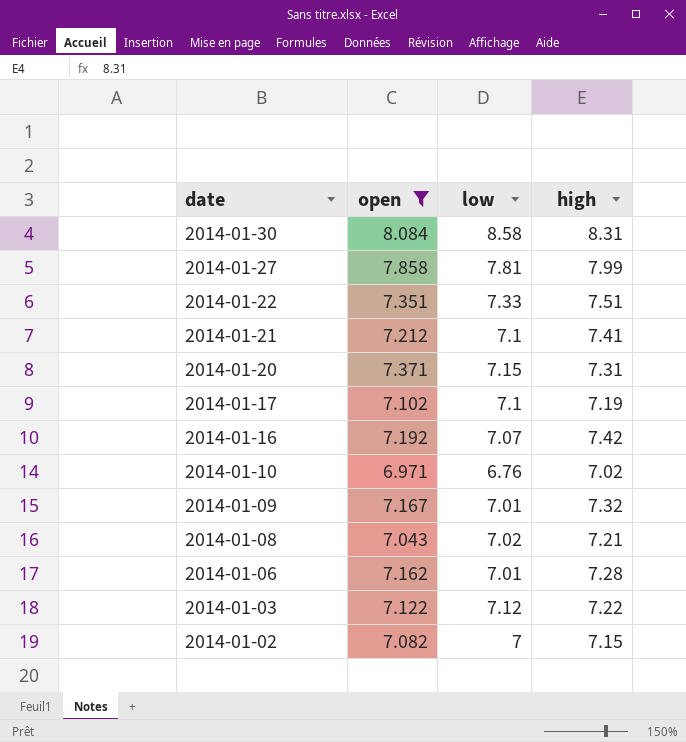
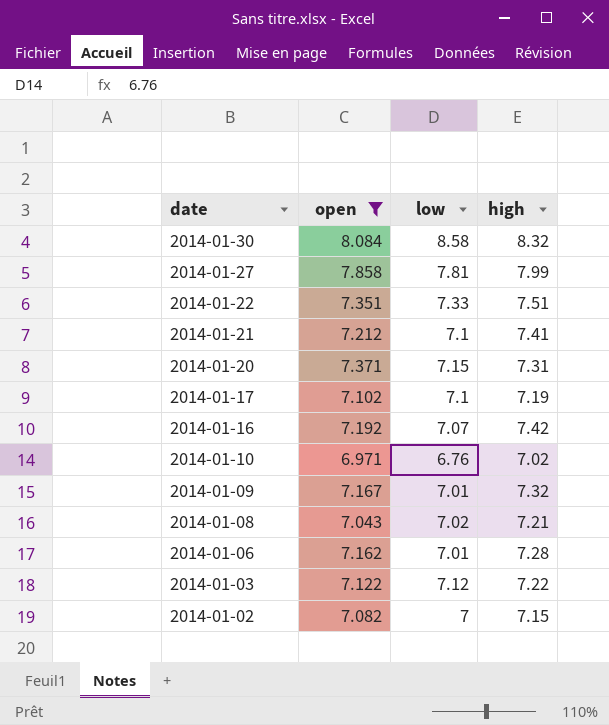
2014-01-30 | high: 8.31 -> 8.32

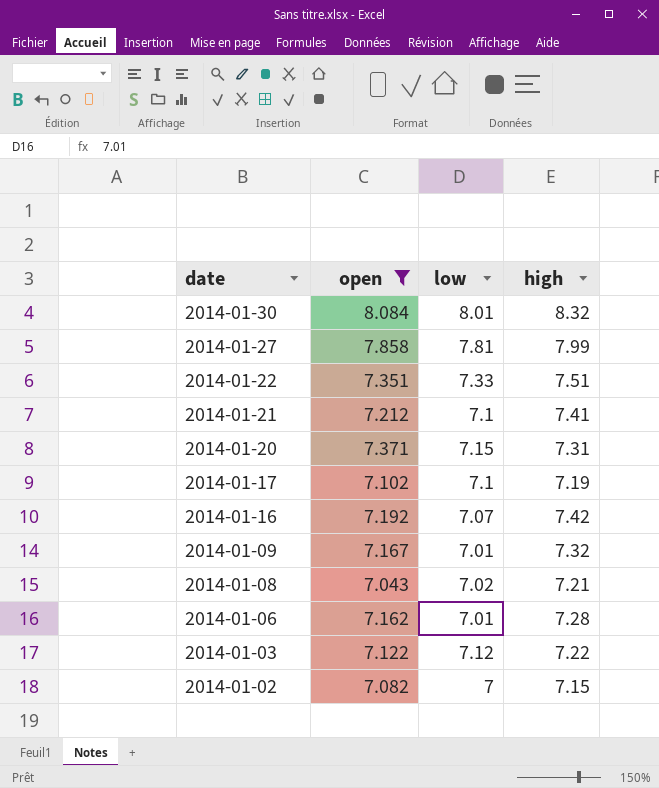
row 2014-01-10: 6.971 | 6.76 | 7.02 -> none
2014-01-30 | low: 8.58 -> 8.01

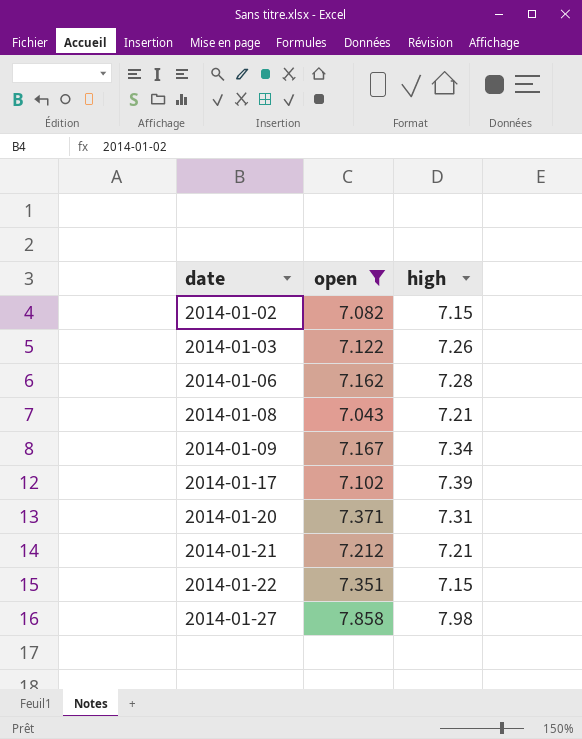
row order: date descending -> date ascending
column low | position: 3 -> none
row 2014-01-30: 8.084 | 8.01 | 8.32 -> none
row 2014-01-16: 7.192 | 7.07 | 7.42 -> none
2014-01-03 | high: 7.22 -> 7.26
2014-01-09 | high: 7.32 -> 7.34
2014-01-17 | high: 7.19 -> 7.39
2014-01-21 | high: 7.41 -> 7.21
2014-01-22 | high: 7.51 -> 7.15
2014-01-27 | high: 7.99 -> 7.98

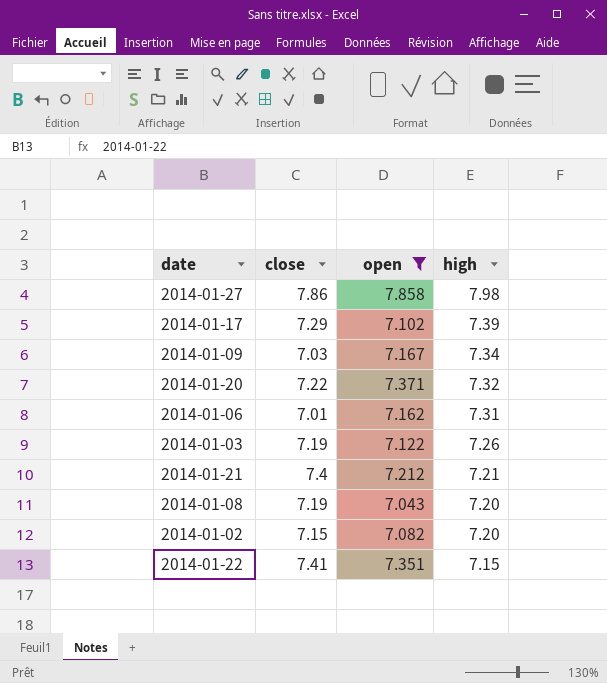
row order: date ascending -> high descending
column close | position: none -> 2
2014-01-20 | high: 7.31 -> 7.32
2014-01-06 | high: 7.28 -> 7.31
2014-01-08 | high: 7.21 -> 7.20
2014-01-02 | high: 7.15 -> 7.20

